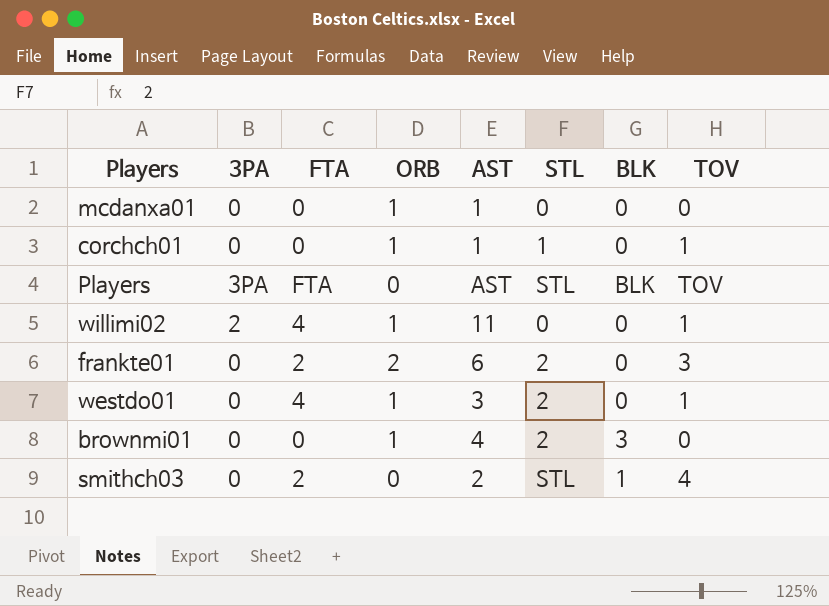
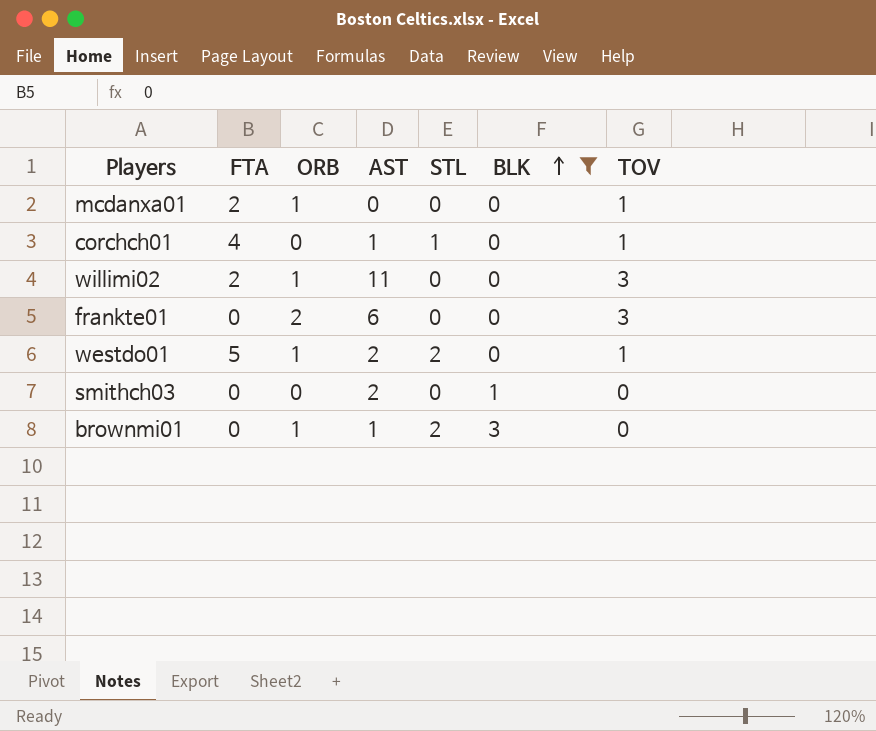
filter: none -> BLK != BLK
row order: none -> BLK ascending
column 3PA | position: 2 -> none
mcdanxa01 | FTA: 0 -> 2
mcdanxa01 | AST: 1 -> 0
mcdanxa01 | TOV: 0 -> 1
corchch01 | FTA: 0 -> 4
corchch01 | ORB: 1 -> 0
willimi02 | FTA: 4 -> 2
willimi02 | TOV: 1 -> 3
frankte01 | FTA: 2 -> 0
frankte01 | STL: 2 -> 0
westdo01 | FTA: 4 -> 5
westdo01 | AST: 3 -> 2
smithch03 | FTA: 2 -> 0
smithch03 | STL: STL -> 0
smithch03 | TOV: 4 -> 0
brownmi01 | AST: 4 -> 1

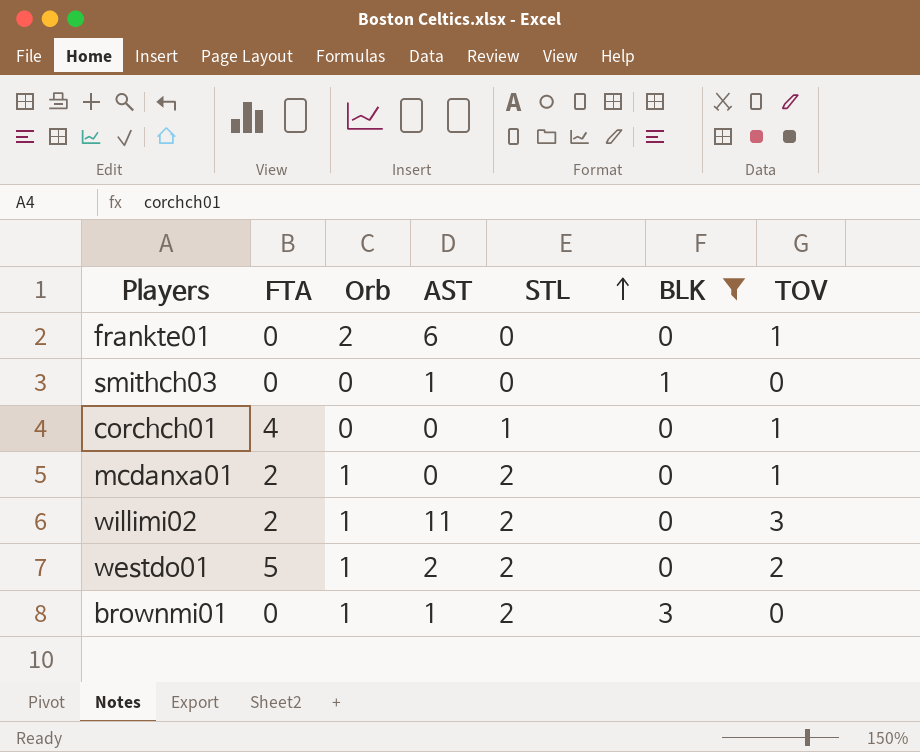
row order: BLK ascending -> STL ascending
column name: ORB -> Orb
frankte01 | TOV: 3 -> 1
smithch03 | AST: 2 -> 1
corchch01 | AST: 1 -> 0
mcdanxa01 | STL: 0 -> 2
willimi02 | STL: 0 -> 2
westdo01 | TOV: 1 -> 2

